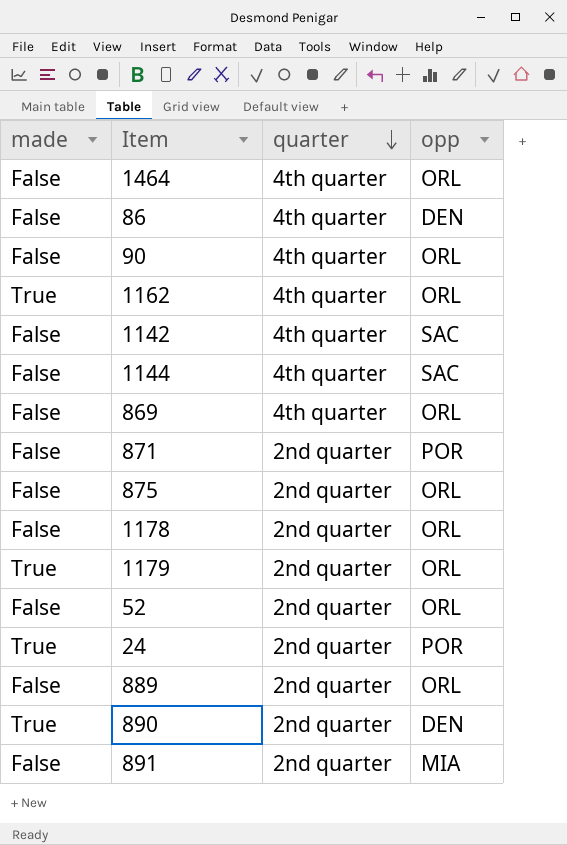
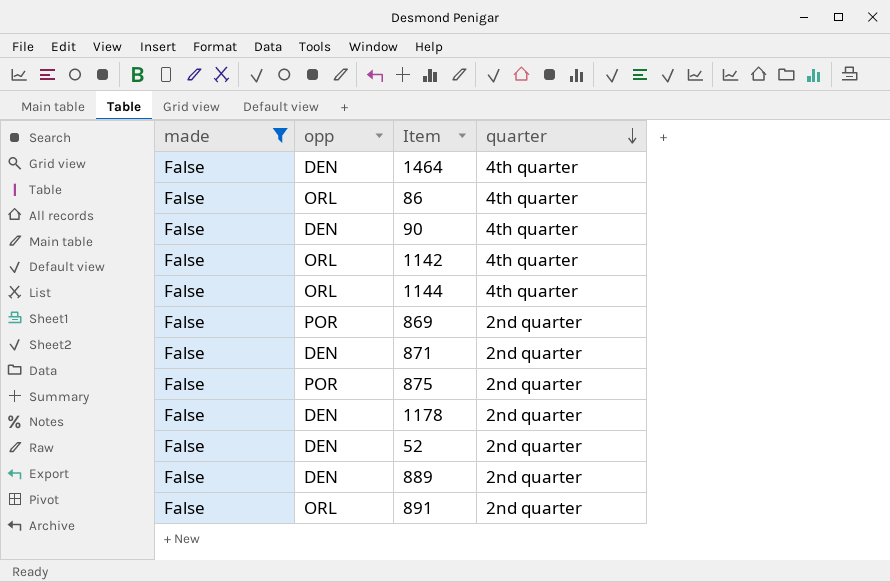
filter: none -> made = False
column opp | position: 4 -> 2
1464 | opp: ORL -> DEN
86 | opp: DEN -> ORL
90 | opp: ORL -> DEN
1142 | opp: SAC -> ORL
1144 | opp: SAC -> ORL
869 | opp: ORL -> POR
869 | quarter: 4th quarter -> 2nd quarter
871 | opp: POR -> DEN
875 | opp: ORL -> POR
1178 | opp: ORL -> DEN
52 | opp: ORL -> DEN
889 | opp: ORL -> DEN
891 | opp: MIA -> ORL

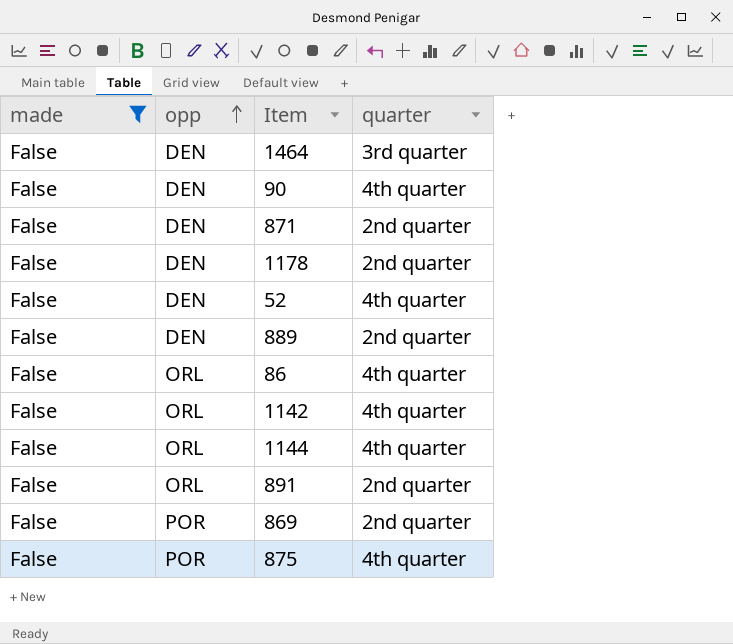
row order: quarter descending -> opp ascending
1464 | quarter: 4th quarter -> 3rd quarter
52 | quarter: 2nd quarter -> 4th quarter
875 | quarter: 2nd quarter -> 4th quarter

